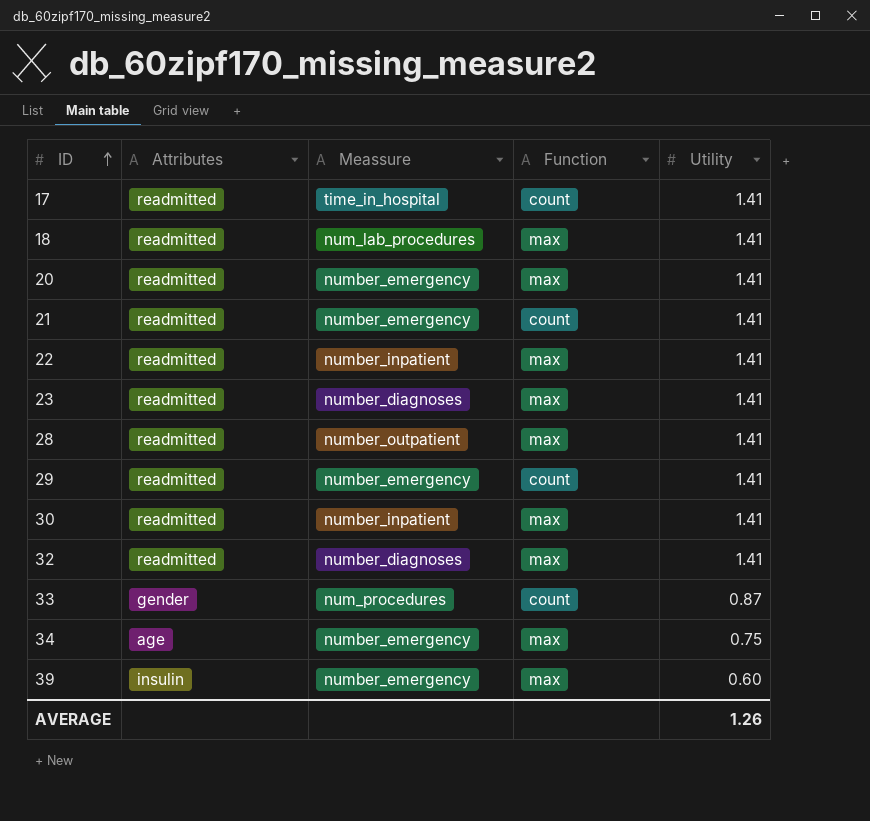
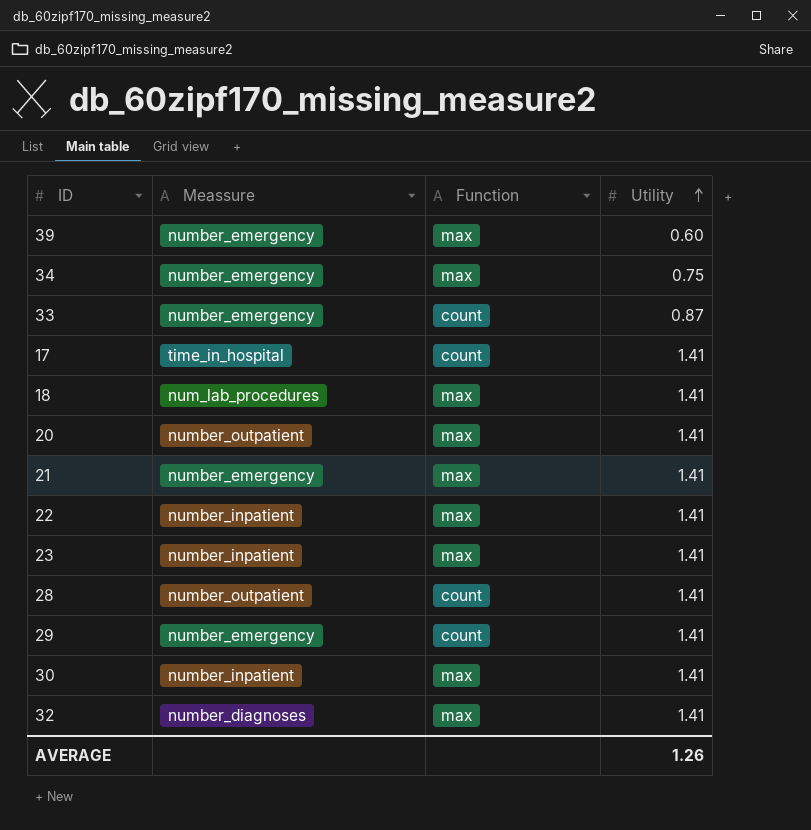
row order: ID ascending -> Utility ascending
column Attributes | position: 2 -> none
33 | Meassure: num_procedures -> number_emergency
20 | Meassure: number_emergency -> number_outpatient
21 | Function: count -> max
23 | Meassure: number_diagnoses -> number_inpatient
28 | Function: max -> count

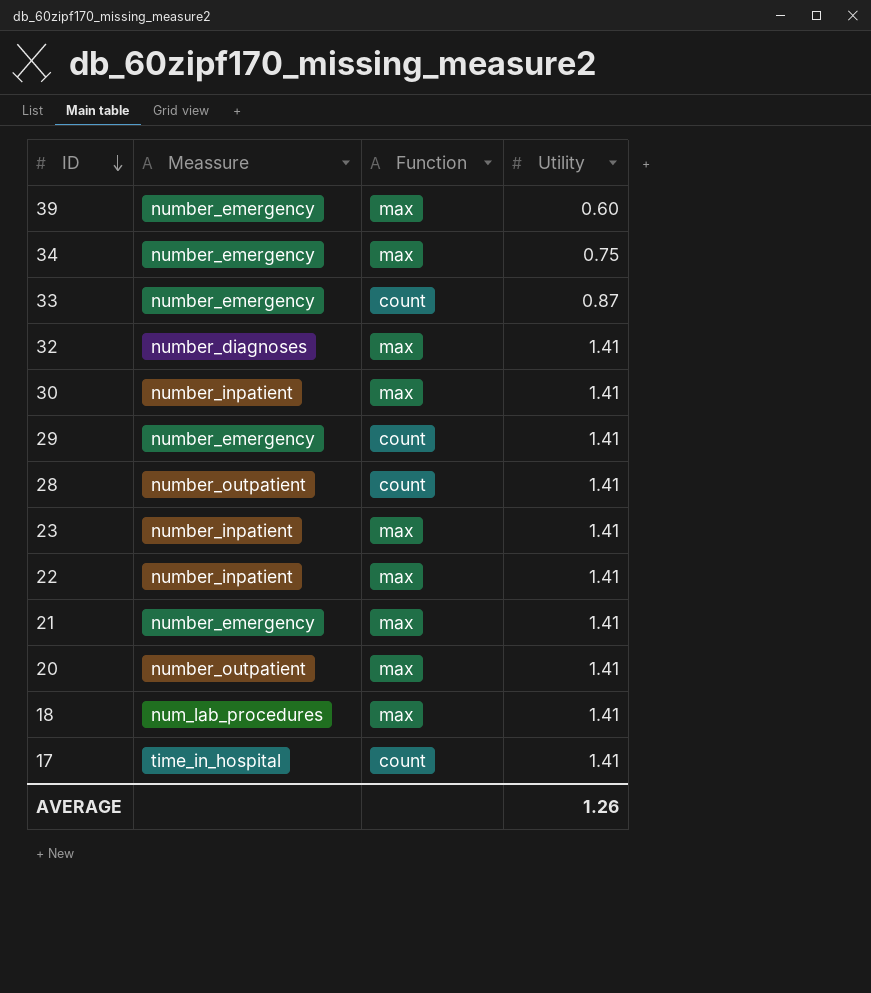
row order: Utility ascending -> ID descending

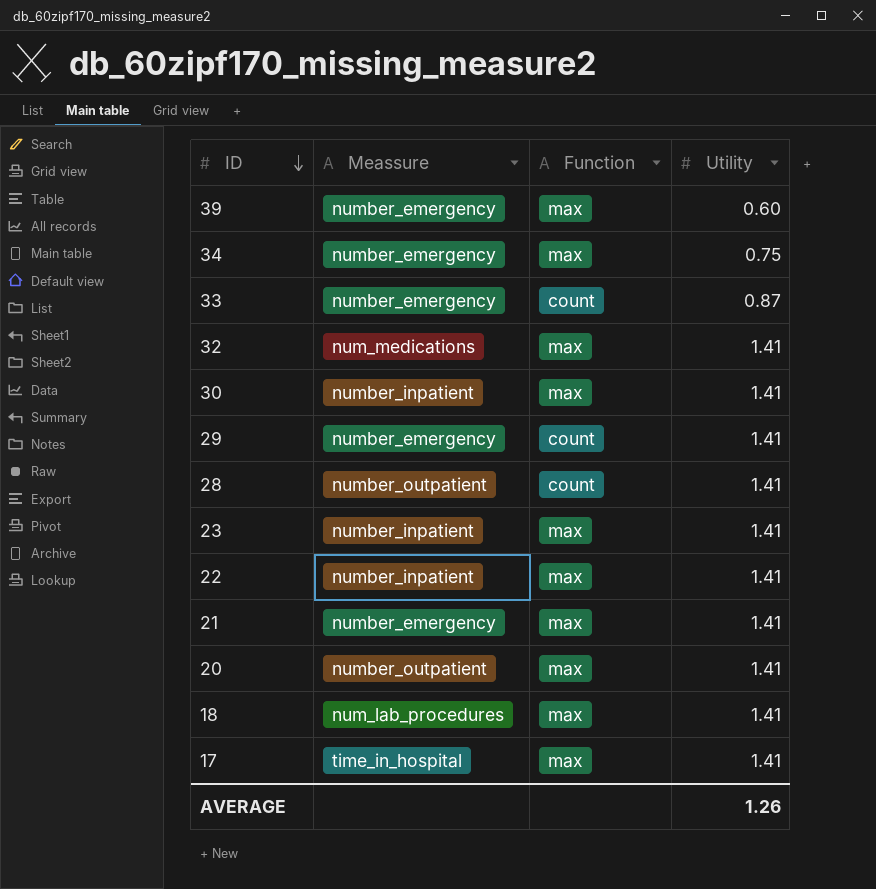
32 | Meassure: number_diagnoses -> num_medications
17 | Function: count -> max

